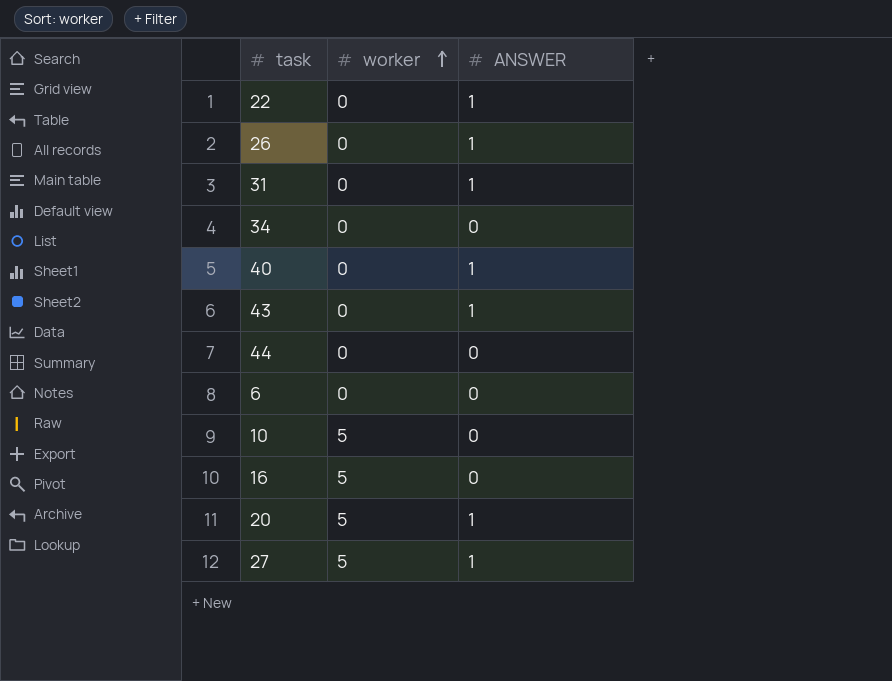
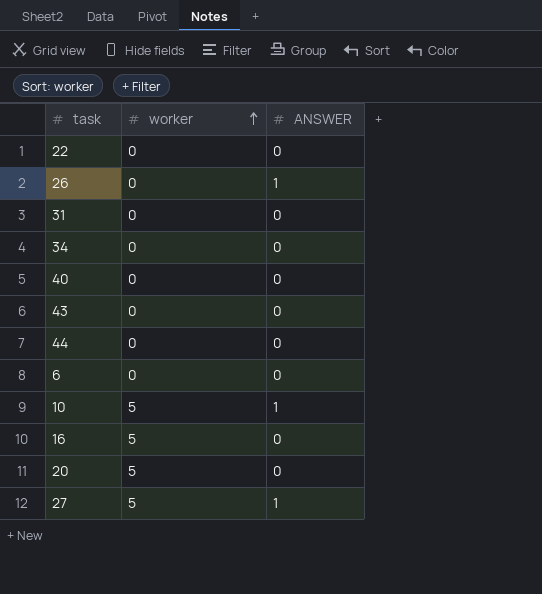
22 | ANSWER: 1 -> 0
31 | ANSWER: 1 -> 0
40 | ANSWER: 1 -> 0
43 | ANSWER: 1 -> 0
10 | ANSWER: 0 -> 1
20 | ANSWER: 1 -> 0

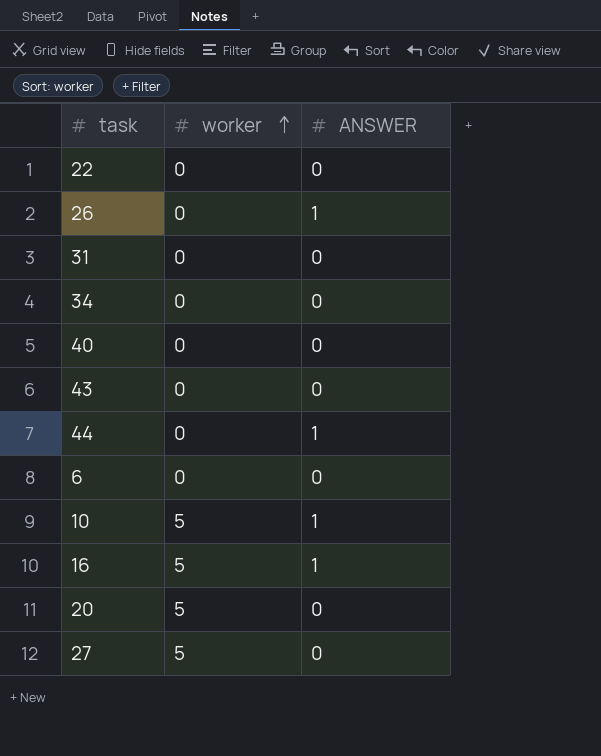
44 | ANSWER: 0 -> 1
16 | ANSWER: 0 -> 1
27 | ANSWER: 1 -> 0

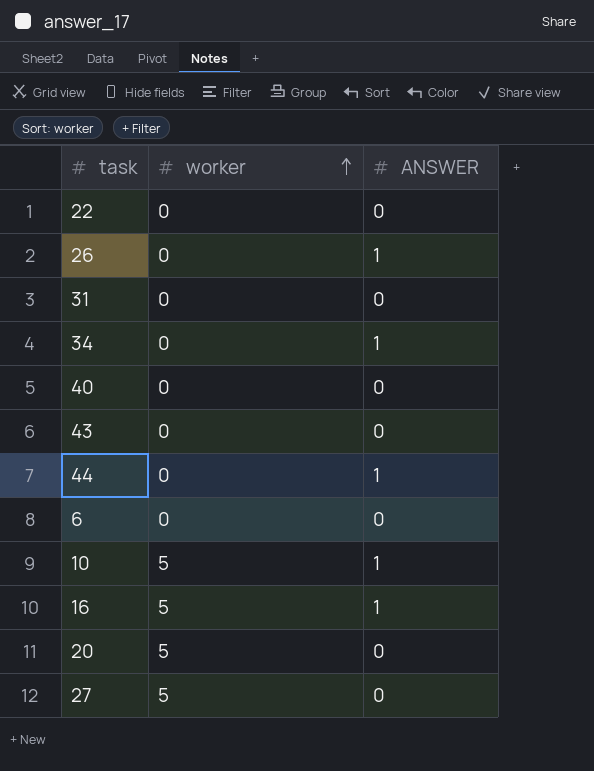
34 | ANSWER: 0 -> 1

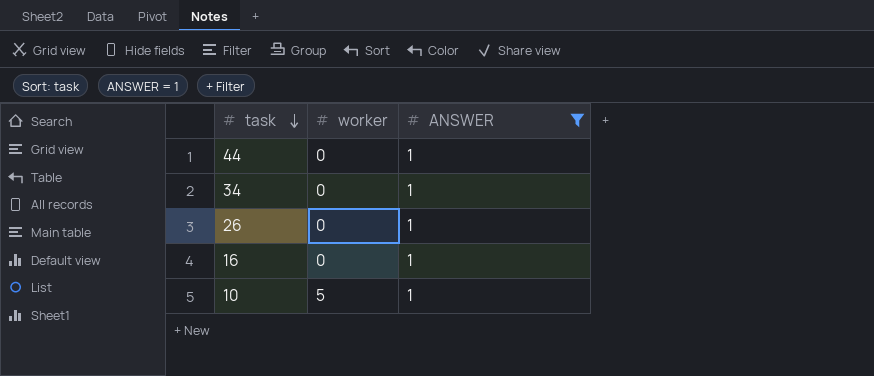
filter: none -> ANSWER = 1
row order: worker ascending -> task descending
16 | worker: 5 -> 0

